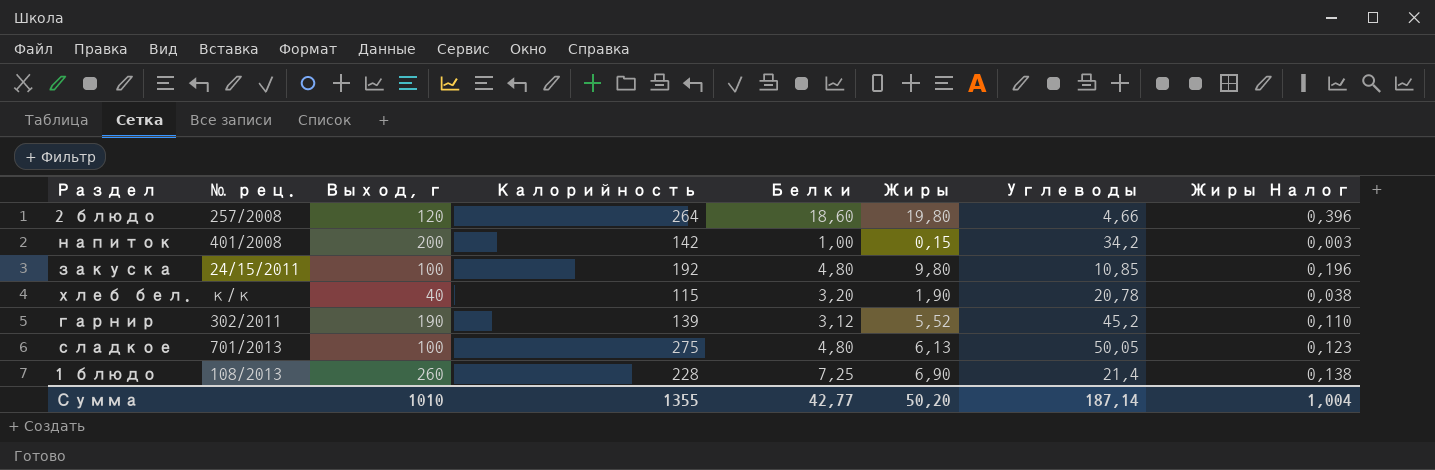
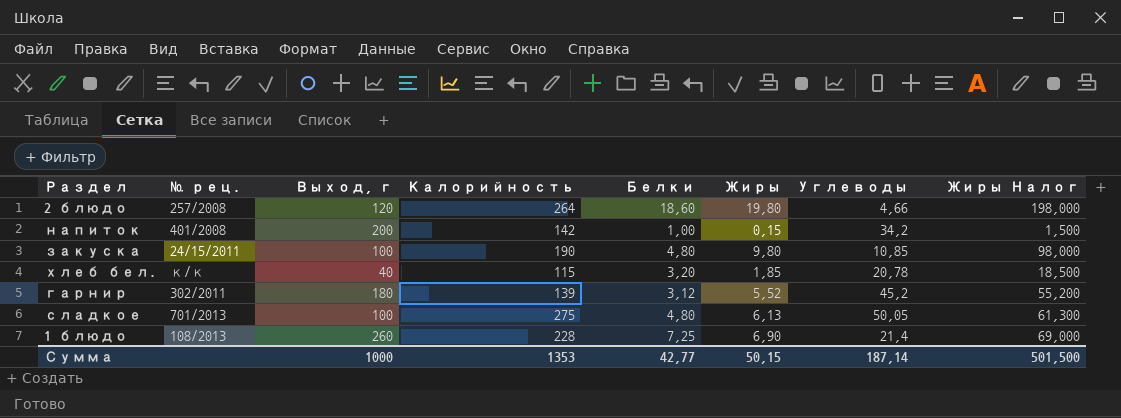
column Жиры Налог | formula: [Жиры] * 0,02 -> [Жиры] * 10
закуска | Калорийность: 192 -> 190
хлеб бел. | Жиры: 1,90 -> 1,85
гарнир | Выход, г: 190 -> 180
Сумма | Выход, г: 1010 -> 1000
Сумма | Калорийность: 1355 -> 1353
Сумма | Жиры: 50,20 -> 50,15
Сумма | Жиры Налог: 1,004 -> 501,500

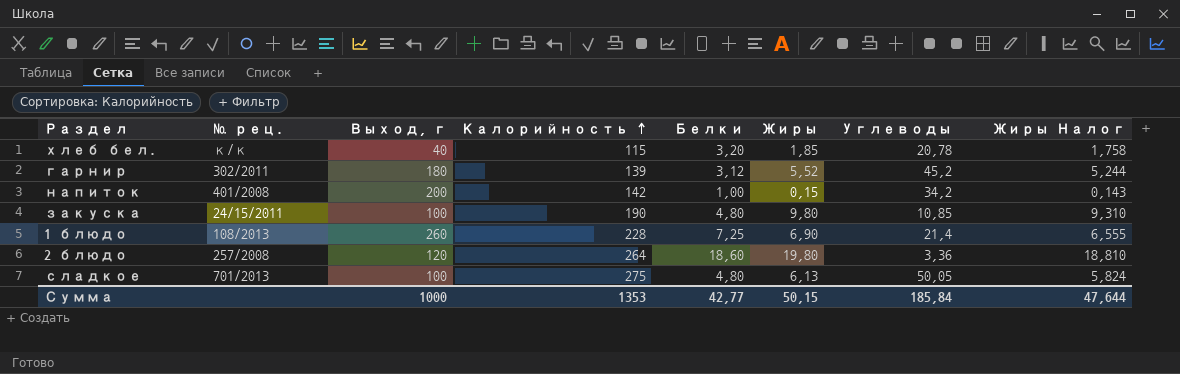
row order: none -> Калорийность ascending
column Жиры Налог | formula: [Жиры] * 10 -> [Жиры] * 0,95
2 блюдо | Углеводы: 4,66 -> 3,36
Сумма | Углеводы: 187,14 -> 185,84
Сумма | Жиры Налог: 501,500 -> 47,644

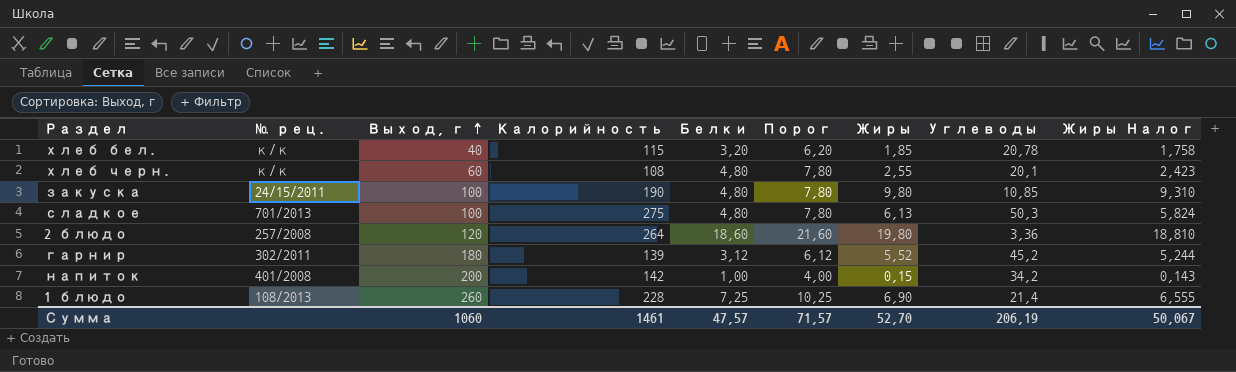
row order: Калорийность ascending -> Выход, г ascending
column Порог | formula: none -> [Белки] + 3
row хлеб черн.: none -> к/к | 60 | 108 | 4,80 | 7,80 | 2,55 | 20,1 | 2,423
сладкое | Углеводы: 50,05 -> 50,3
Сумма | Выход, г: 1000 -> 1060
Сумма | Калорийность: 1353 -> 1461
Сумма | Белки: 42,77 -> 47,57
Сумма | Жиры: 50,15 -> 52,70
Сумма | Углеводы: 185,84 -> 206,19
Сумма | Жиры Налог: 47,644 -> 50,067

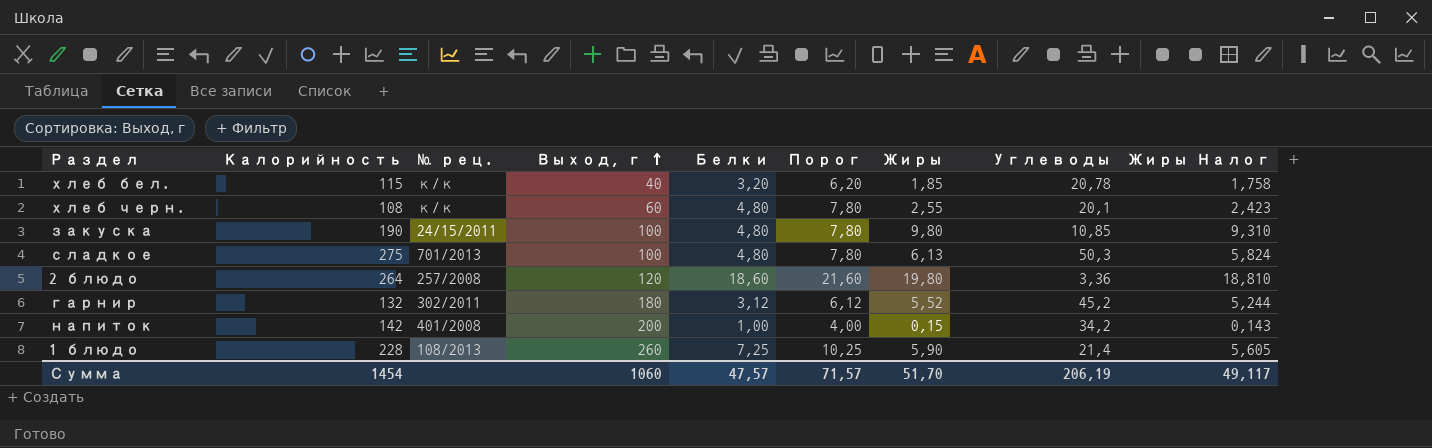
column Калорийность | position: 4 -> 2
гарнир | Калорийность: 139 -> 132
1 блюдо | Жиры: 6,90 -> 5,90
1 блюдо | Жиры Налог: 6,555 -> 5,605
Сумма | Калорийность: 1461 -> 1454
Сумма | Жиры: 52,70 -> 51,70
Сумма | Жиры Налог: 50,067 -> 49,117

